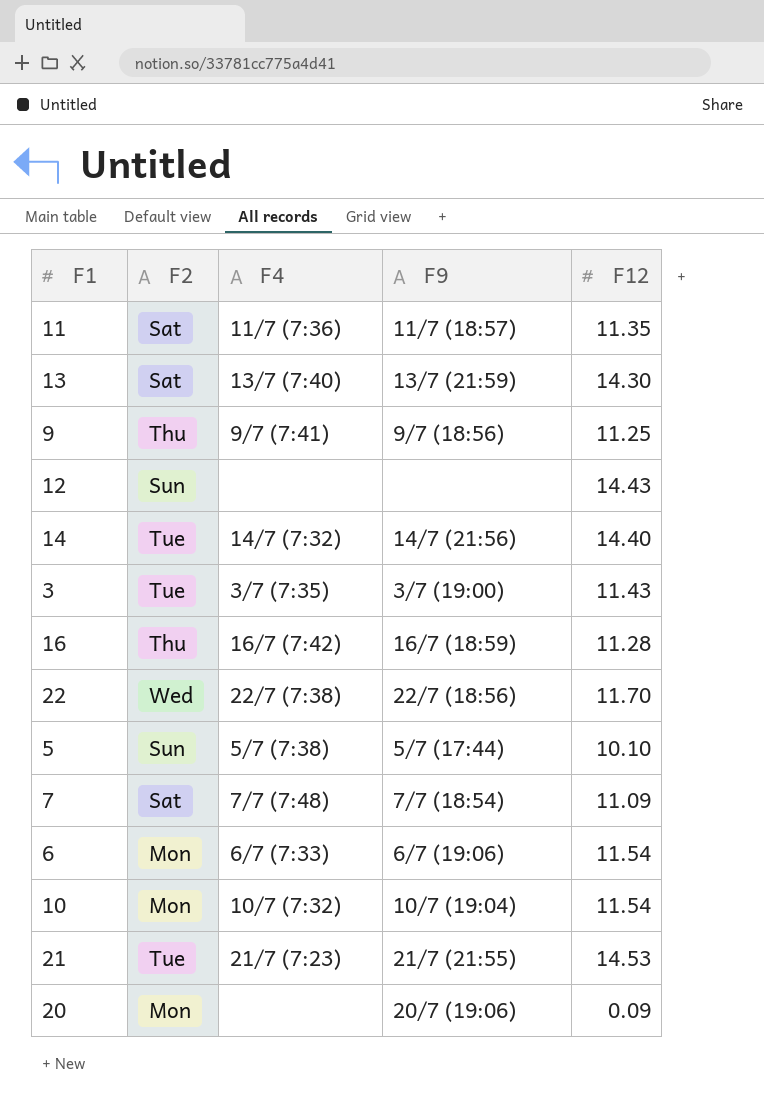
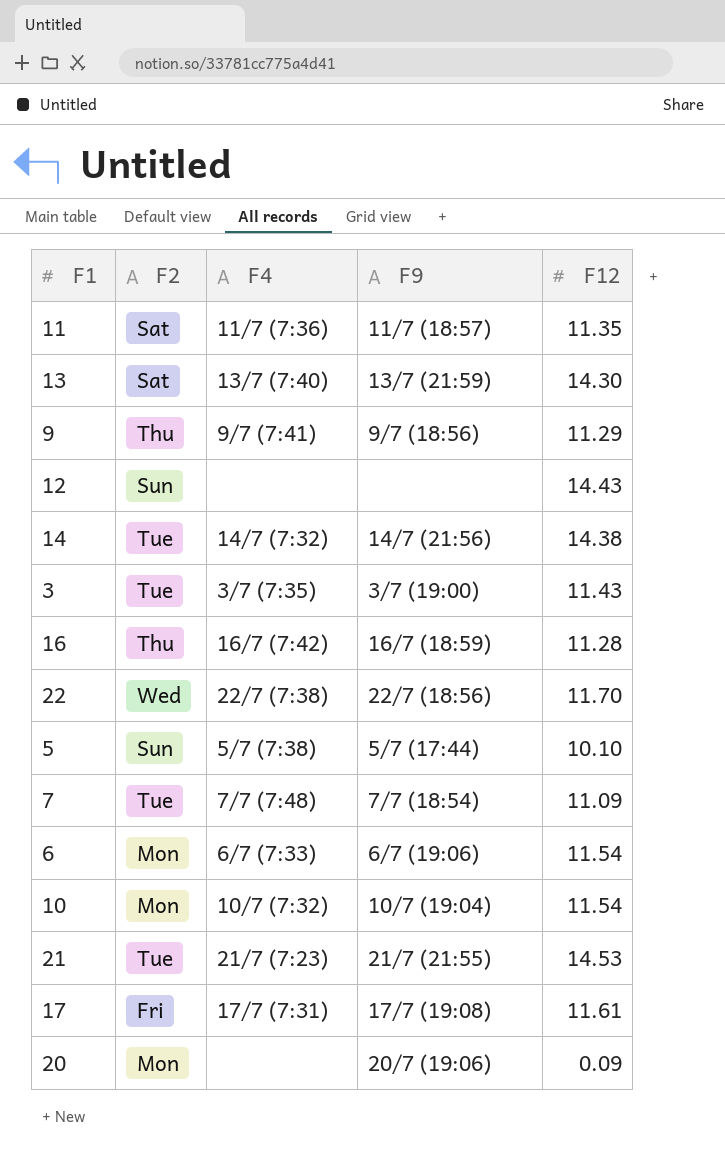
9 | F12: 11.25 -> 11.29
14 | F12: 14.40 -> 14.38
7 | F2: Sat -> Tue
row 17: none -> Fri | 17/7 (7:31) | 17/7 (19:08) | 11.61

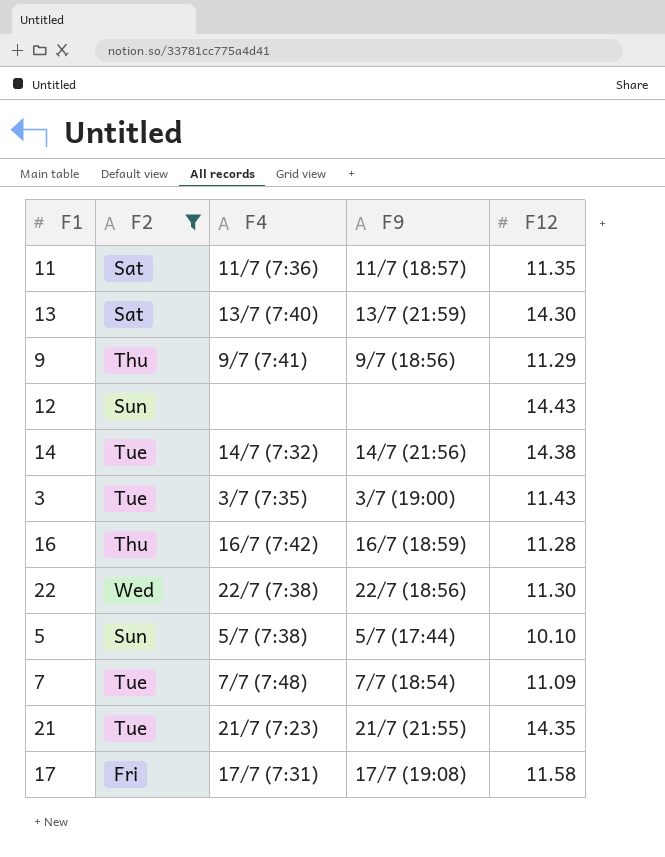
filter: none -> F2 != Mon
22 | F12: 11.70 -> 11.30
21 | F12: 14.53 -> 14.35
17 | F12: 11.61 -> 11.58

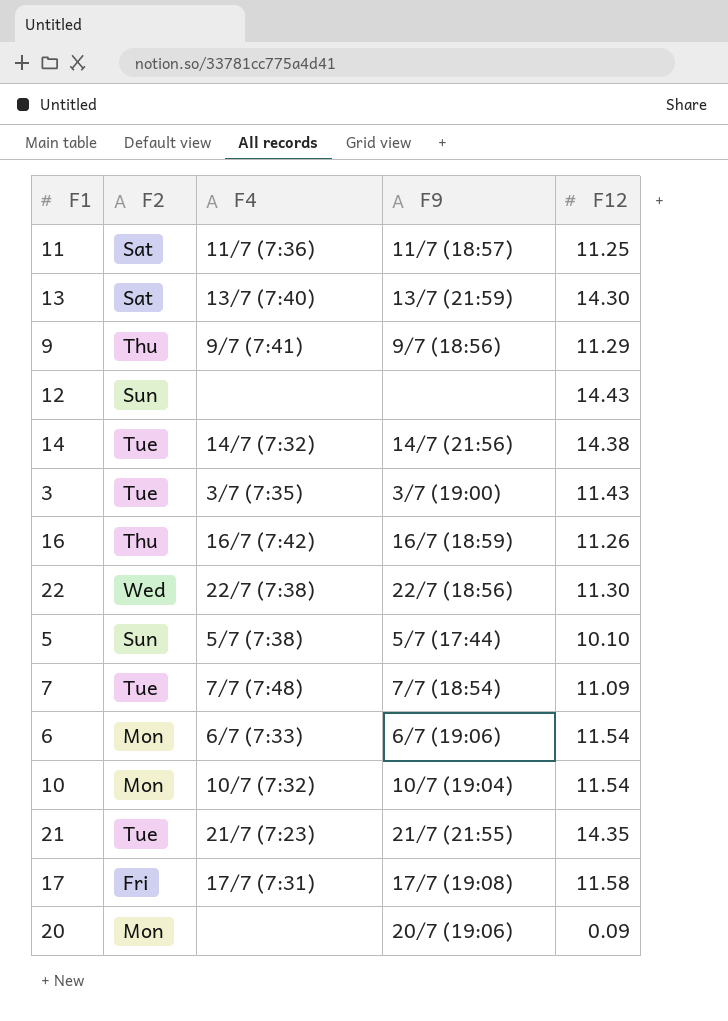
filter: F2 != Mon -> none
11 | F12: 11.35 -> 11.25
16 | F12: 11.28 -> 11.26

